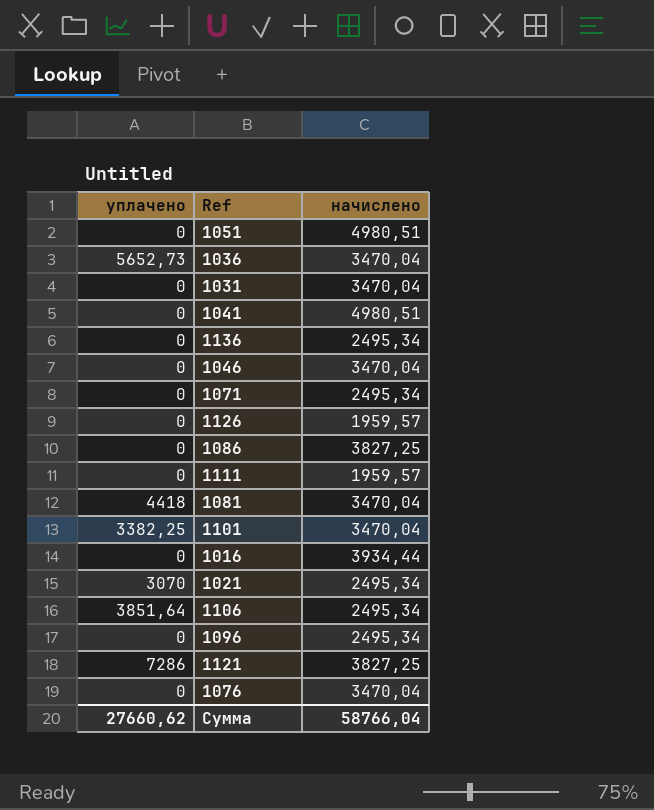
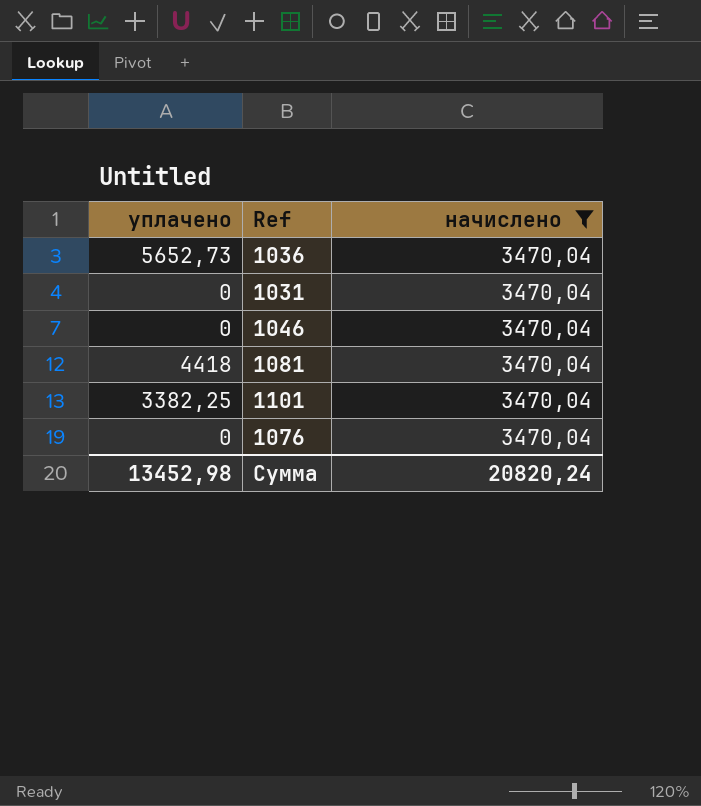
filter: none -> начислено = 3470,04
Сумма | уплачено: 27660,62 -> 13452,98
Сумма | начислено: 58766,04 -> 20820,24

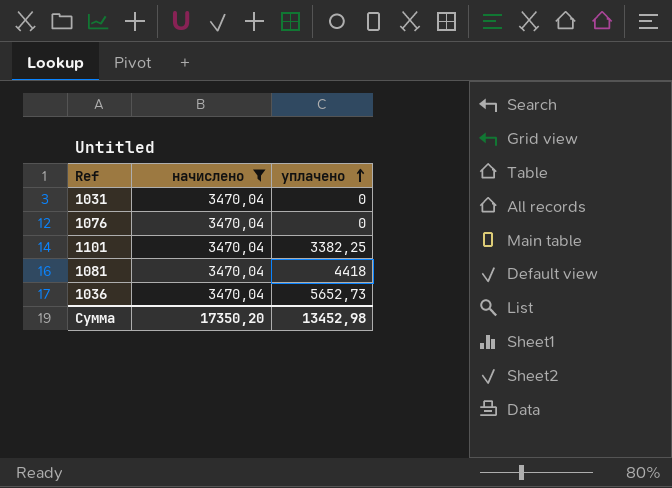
row order: none -> уплачено ascending
column уплачено | position: 1 -> 3
row 1046: 0 | 3470,04 -> none
Сумма | начислено: 20820,24 -> 17350,20

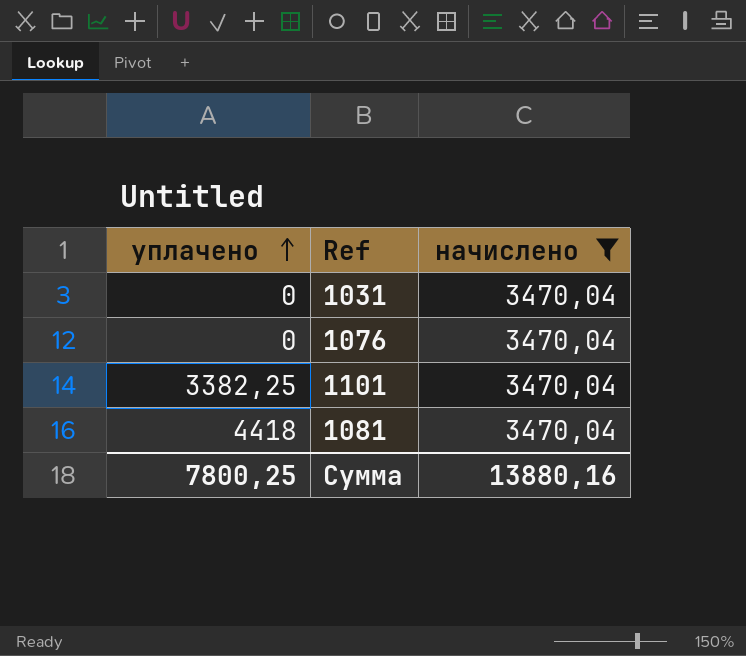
column уплачено | position: 3 -> 1
row 1036: 3470,04 | 5652,73 -> none
Сумма | уплачено: 13452,98 -> 7800,25
Сумма | начислено: 17350,20 -> 13880,16

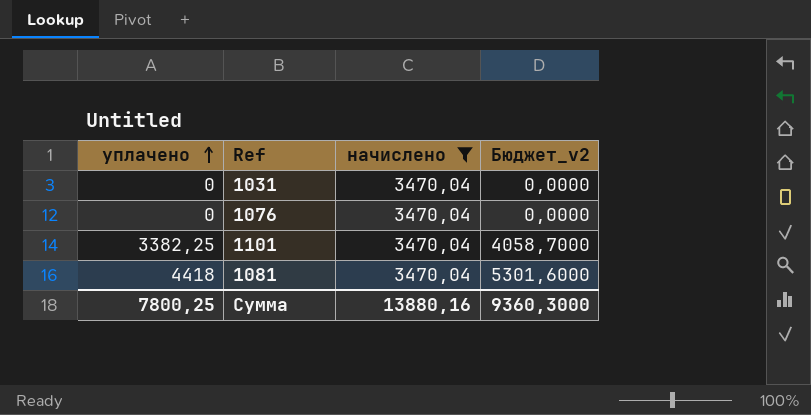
column Бюджет_v2 | formula: none -> [уплачено] * 1,2

